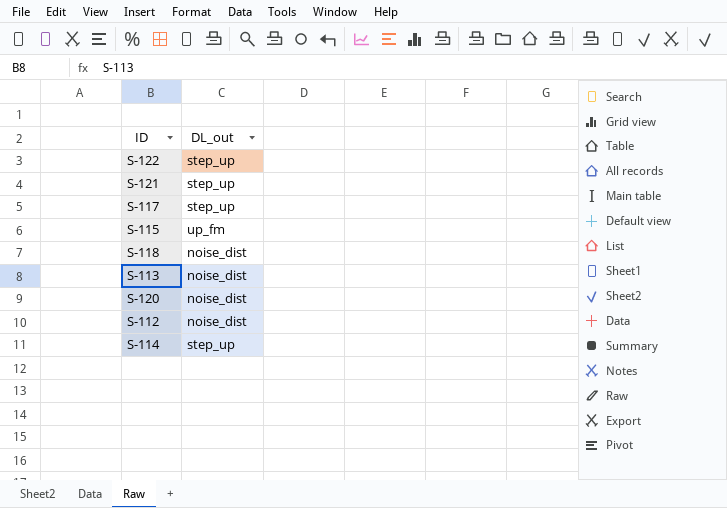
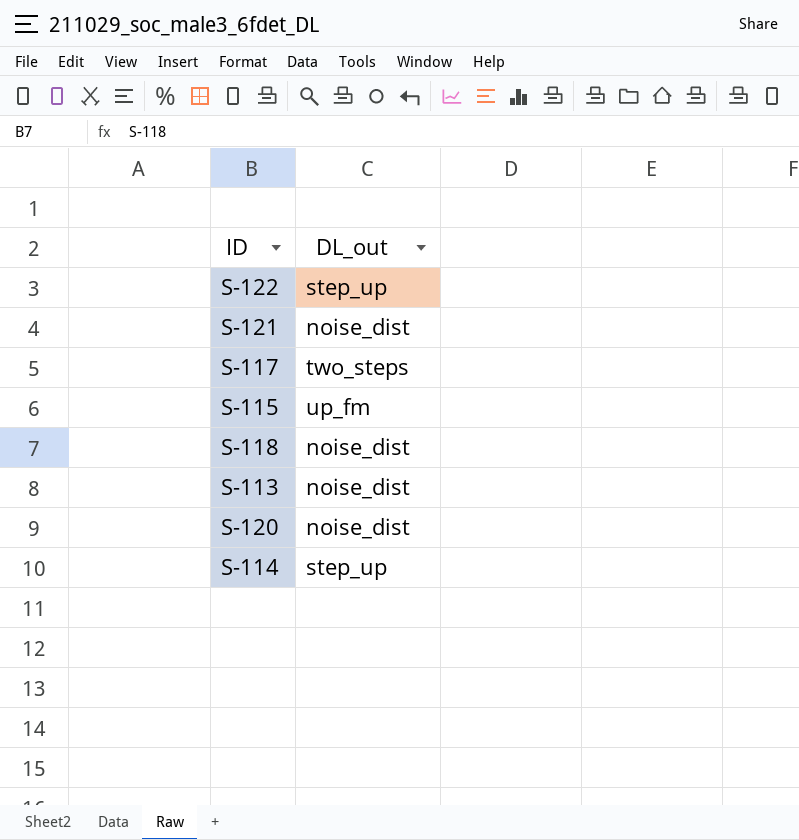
row S-112: noise_dist -> none
S-121 | DL_out: step_up -> noise_dist
S-117 | DL_out: step_up -> two_steps

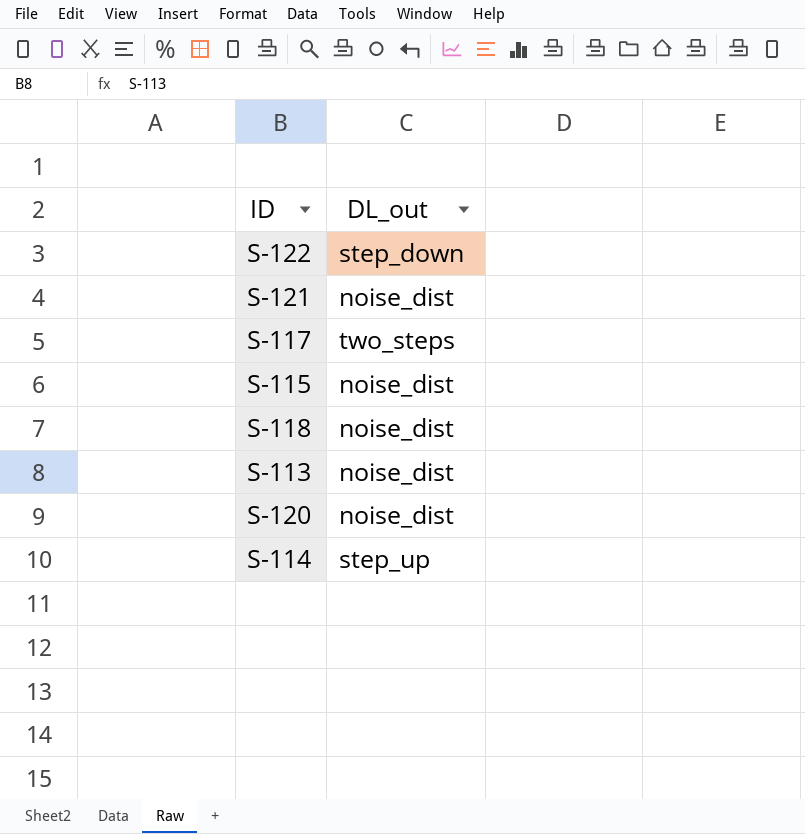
S-122 | DL_out: step_up -> step_down
S-115 | DL_out: up_fm -> noise_dist

